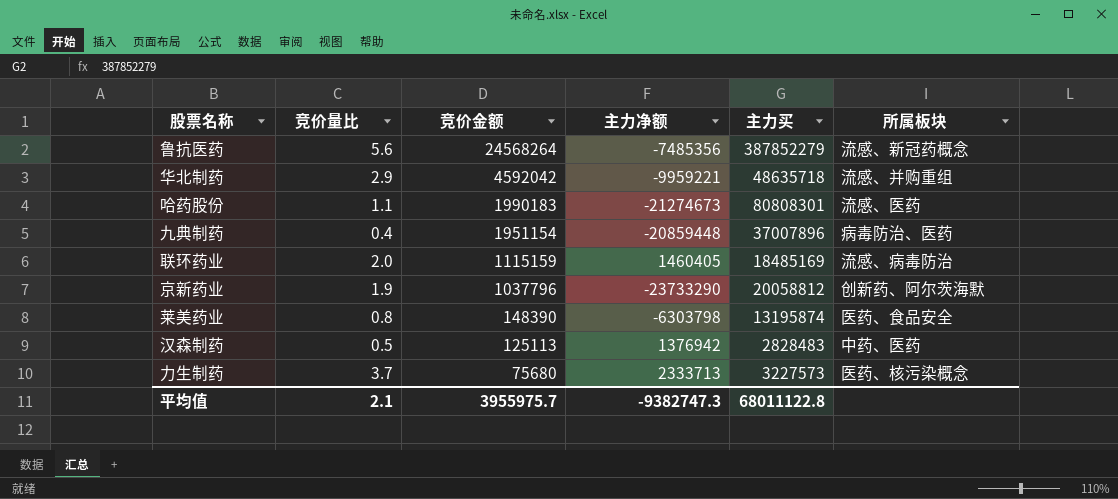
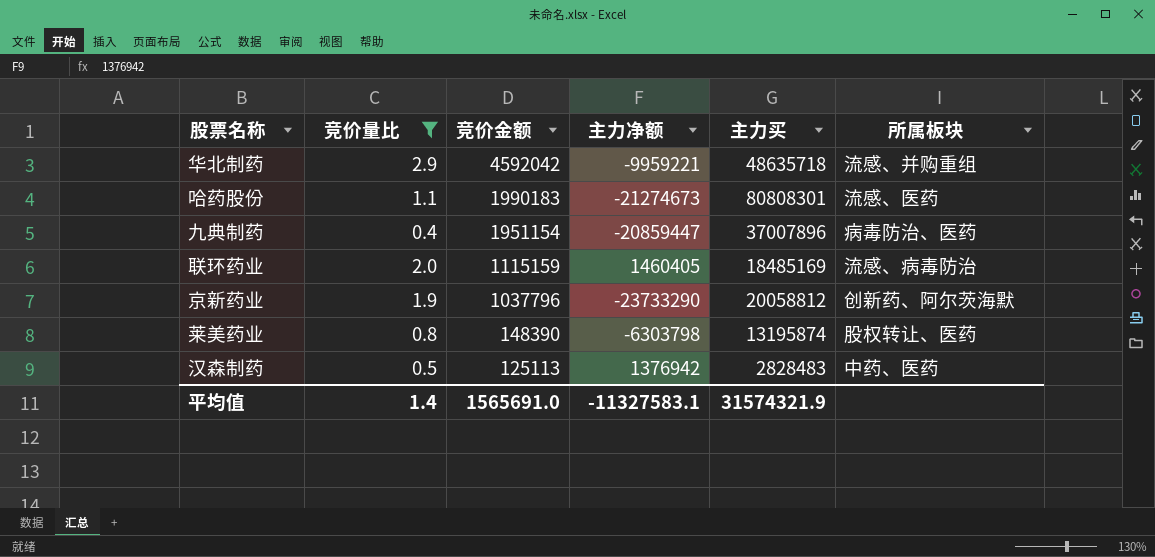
filter: none -> 竞价量比 <= 2.9
九典制药 | 主力净额: -20859448 -> -20859447
莱美药业 | 所属板块: 医药、食品安全 -> 股权转让、医药
平均值 | 竞价量比: 2.1 -> 1.4
平均值 | 竞价金额: 3955975.7 -> 1565691.0
平均值 | 主力净额: -9382747.3 -> -11327583.1
平均值 | 主力买: 68011122.8 -> 31574321.9

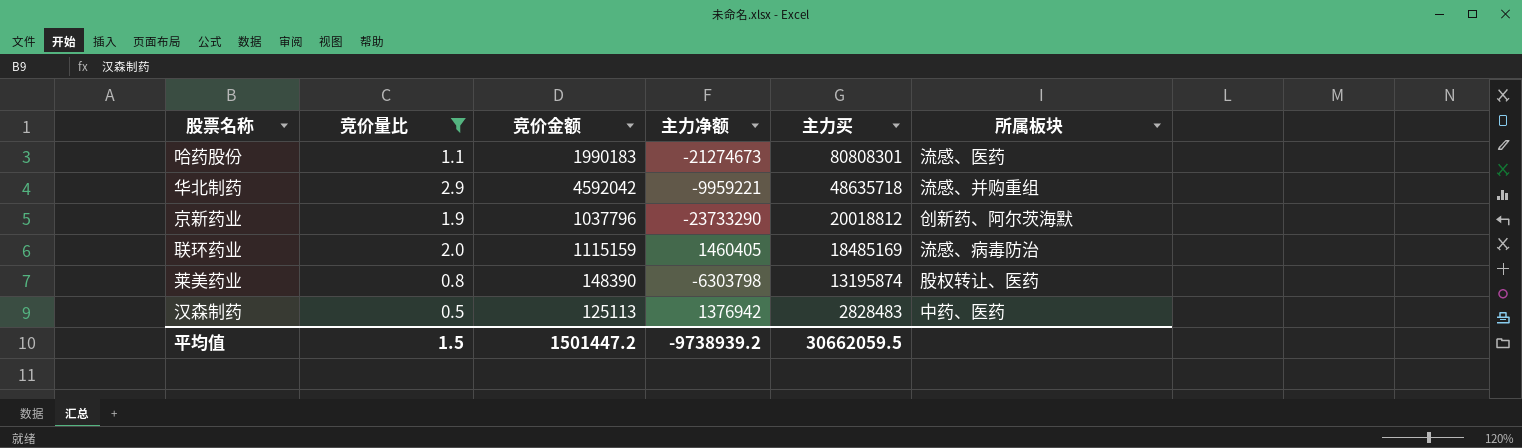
row order: 竞价金额 descending -> 主力买 descending
row 九典制药: 0.4 | 1951154 | -20859447 | 37007896 | 病毒防治、医药 -> none
京新药业 | 主力买: 20058812 -> 20018812
平均值 | 竞价量比: 1.4 -> 1.5
平均值 | 竞价金额: 1565691.0 -> 1501447.2
平均值 | 主力净额: -11327583.1 -> -9738939.2
平均值 | 主力买: 31574321.9 -> 30662059.5

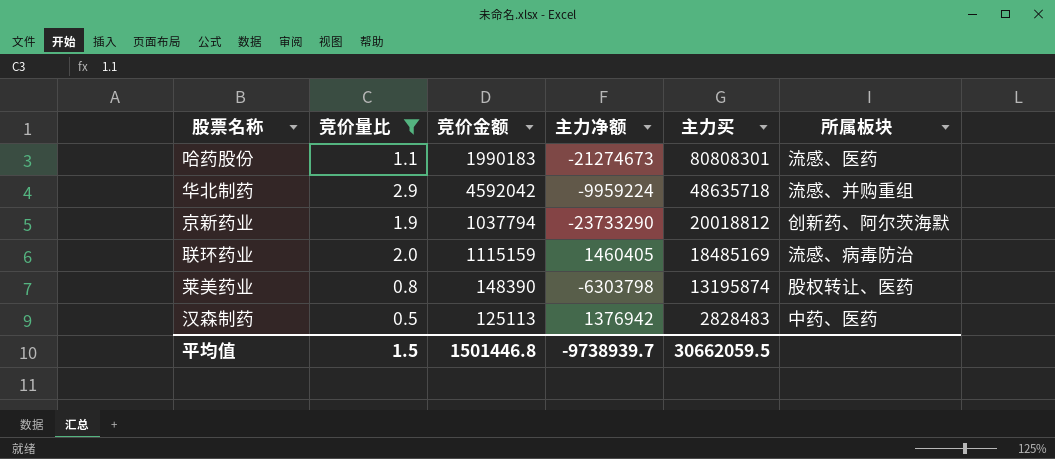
华北制药 | 主力净额: -9959221 -> -9959224
京新药业 | 竞价金额: 1037796 -> 1037794
平均值 | 竞价金额: 1501447.2 -> 1501446.8
平均值 | 主力净额: -9738939.2 -> -9738939.7

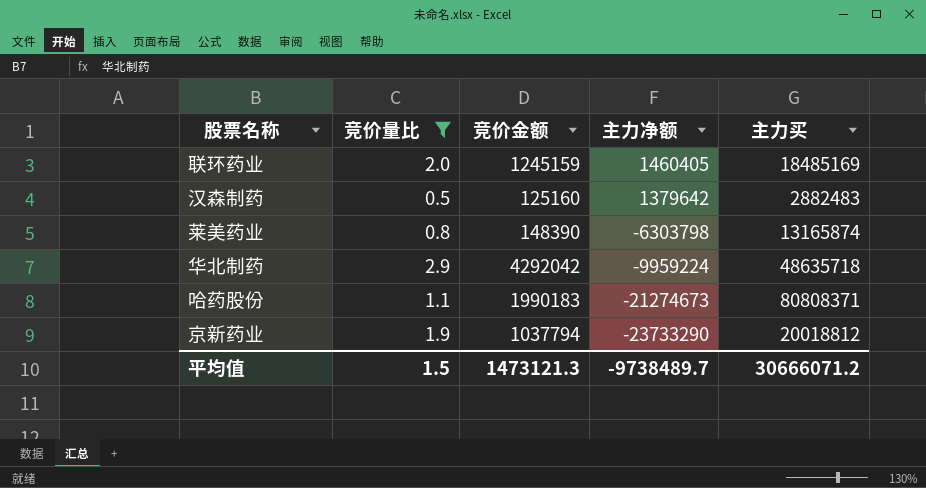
row order: 主力买 descending -> 主力净额 descending
column 所属板块 | position: 6 -> none
联环药业 | 竞价金额: 1115159 -> 1245159
汉森制药 | 竞价金额: 125113 -> 125160
汉森制药 | 主力净额: 1376942 -> 1379642
汉森制药 | 主力买: 2828483 -> 2882483
莱美药业 | 主力买: 13195874 -> 13165874
华北制药 | 竞价金额: 4592042 -> 4292042
哈药股份 | 主力买: 80808301 -> 80808371
平均值 | 竞价金额: 1501446.8 -> 1473121.3
平均值 | 主力净额: -9738939.7 -> -9738489.7
平均值 | 主力买: 30662059.5 -> 30666071.2

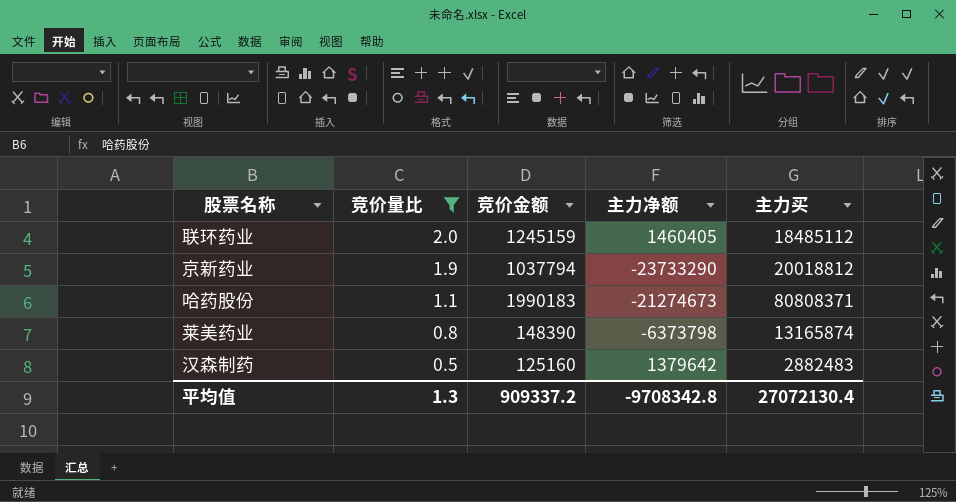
row order: 主力净额 descending -> 竞价量比 descending
row 华北制药: 2.9 | 4292042 | -9959224 | 48635718 -> none
联环药业 | 主力买: 18485169 -> 18485112
莱美药业 | 主力净额: -6303798 -> -6373798
平均值 | 竞价量比: 1.5 -> 1.3
平均值 | 竞价金额: 1473121.3 -> 909337.2
平均值 | 主力净额: -9738489.7 -> -9708342.8
平均值 | 主力买: 30666071.2 -> 27072130.4

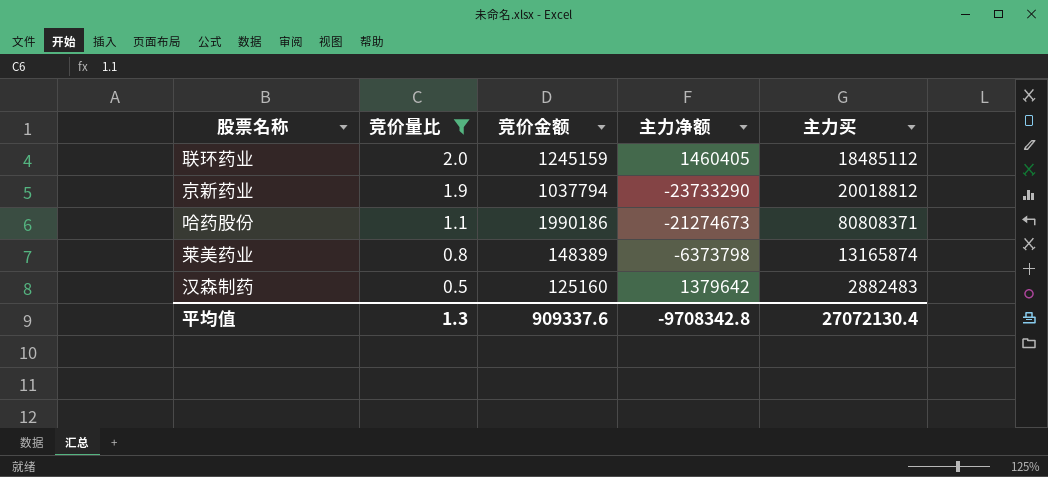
哈药股份 | 竞价金额: 1990183 -> 1990186
莱美药业 | 竞价金额: 148390 -> 148389
平均值 | 竞价金额: 909337.2 -> 909337.6

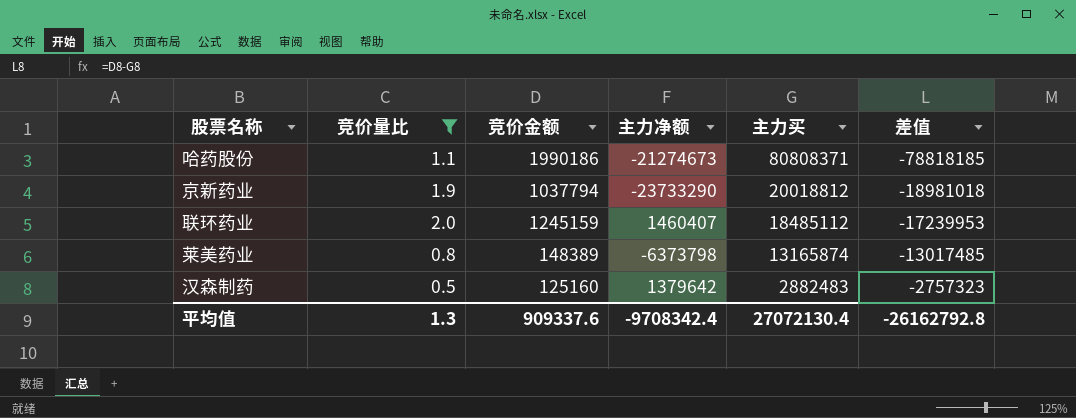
row order: 竞价量比 descending -> 主力买 descending
column 差值 | formula: none -> [竞价金额] - [主力买]
联环药业 | 主力净额: 1460405 -> 1460407
平均值 | 主力净额: -9708342.8 -> -9708342.4

